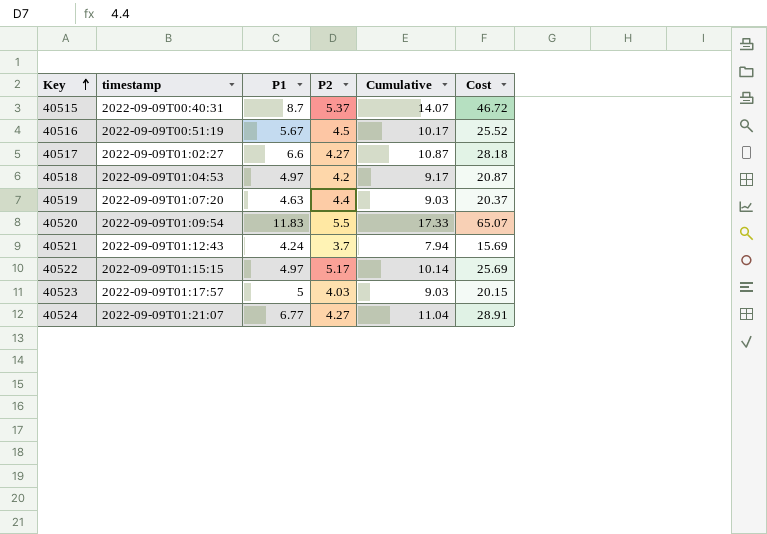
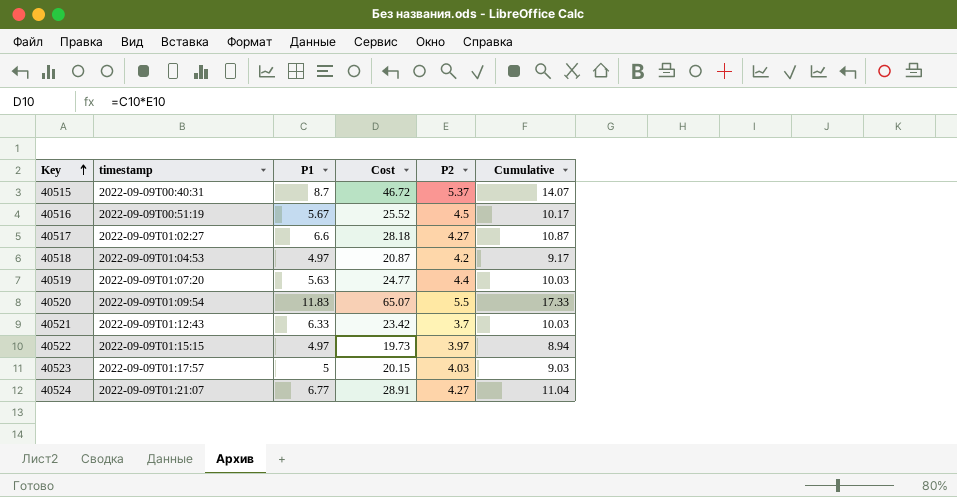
column Cost | position: 6 -> 4
40519 | P1: 4.63 -> 5.63
40519 | Cost: 20.37 -> 24.77
40519 | Cumulative: 9.03 -> 10.03
40521 | P1: 4.24 -> 6.33
40521 | Cost: 15.69 -> 23.42
40521 | Cumulative: 7.94 -> 10.03
40522 | Cost: 25.69 -> 19.73
40522 | P2: 5.17 -> 3.97
40522 | Cumulative: 10.14 -> 8.94

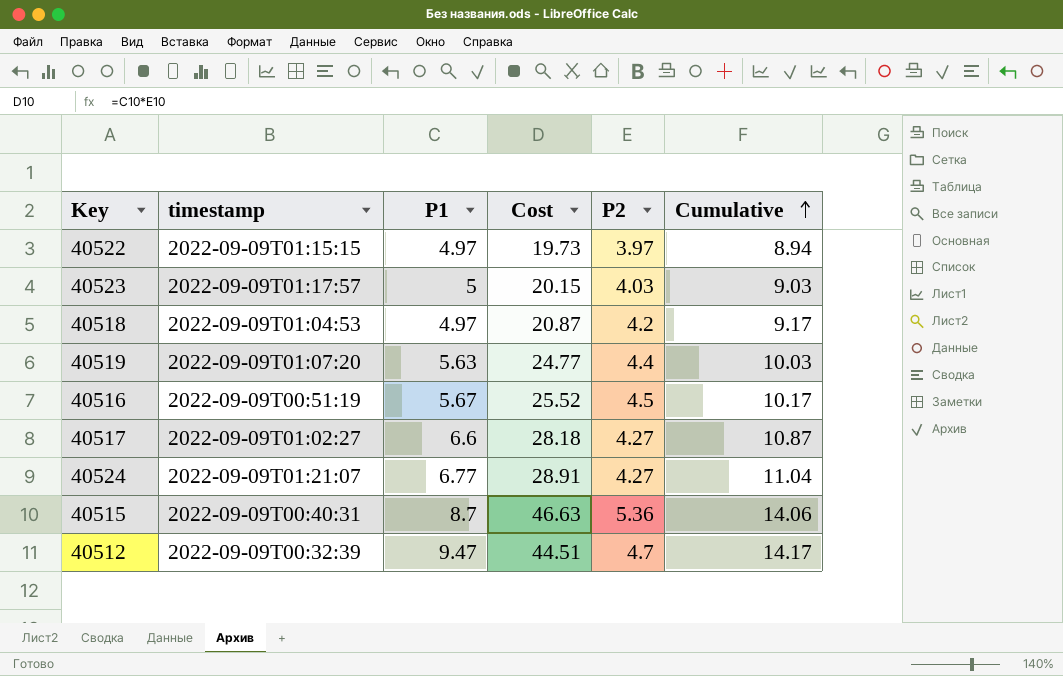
row order: Key ascending -> Cumulative ascending
row 40520: 2022-09-09T01:09:54 | 11.83 | 65.07 | 5.5 | 17.33 -> none
row 40521: 2022-09-09T01:12:43 | 6.33 | 23.42 | 3.7 | 10.03 -> none
40515 | Cost: 46.72 -> 46.63
40515 | P2: 5.37 -> 5.36
40515 | Cumulative: 14.07 -> 14.06
row 40512: none -> 2022-09-09T00:32:39 | 9.47 | 44.51 | 4.7 | 14.17

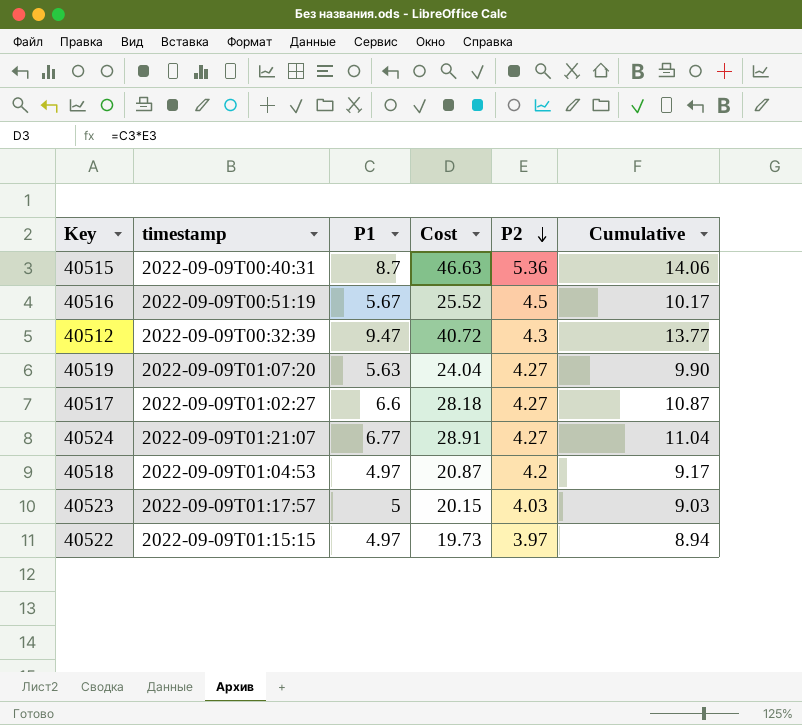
row order: Cumulative ascending -> P2 descending
40512 | Cost: 44.51 -> 40.72
40512 | P2: 4.7 -> 4.3
40512 | Cumulative: 14.17 -> 13.77
40519 | Cost: 24.77 -> 24.04
40519 | P2: 4.4 -> 4.27
40519 | Cumulative: 10.03 -> 9.90

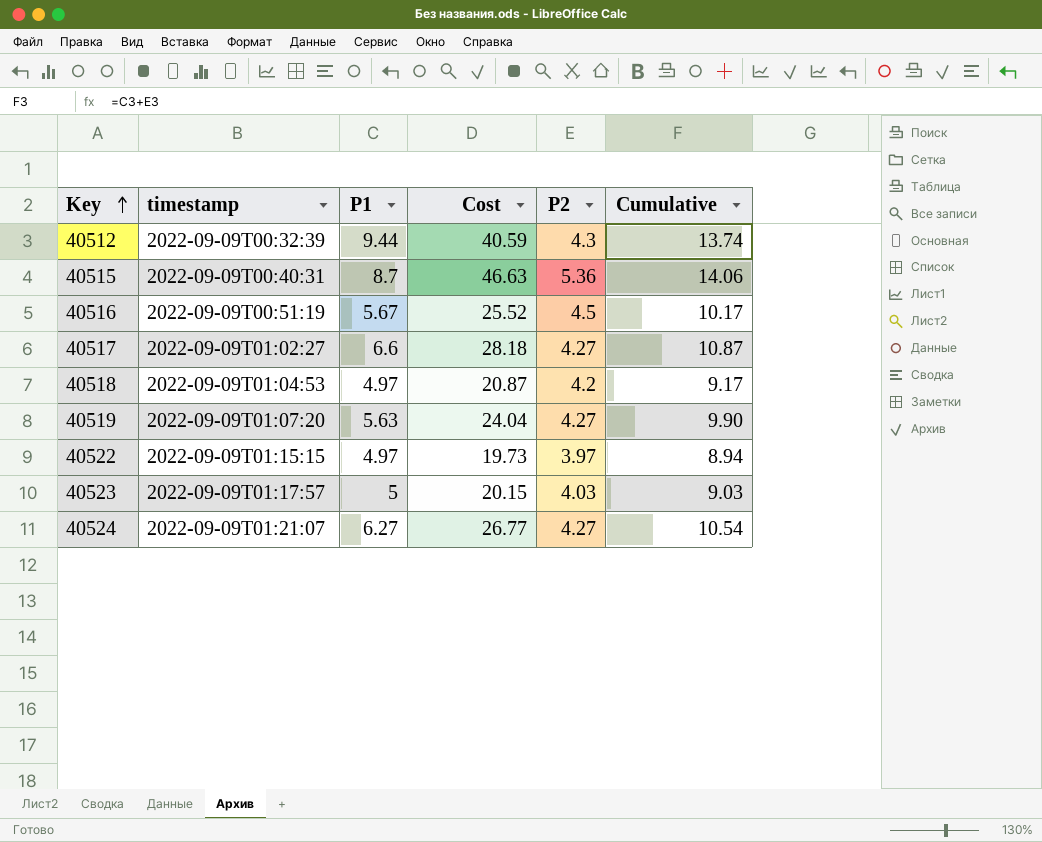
row order: P2 descending -> Key ascending
40512 | P1: 9.47 -> 9.44
40512 | Cost: 40.72 -> 40.59
40512 | Cumulative: 13.77 -> 13.74
40524 | P1: 6.77 -> 6.27
40524 | Cost: 28.91 -> 26.77
40524 | Cumulative: 11.04 -> 10.54

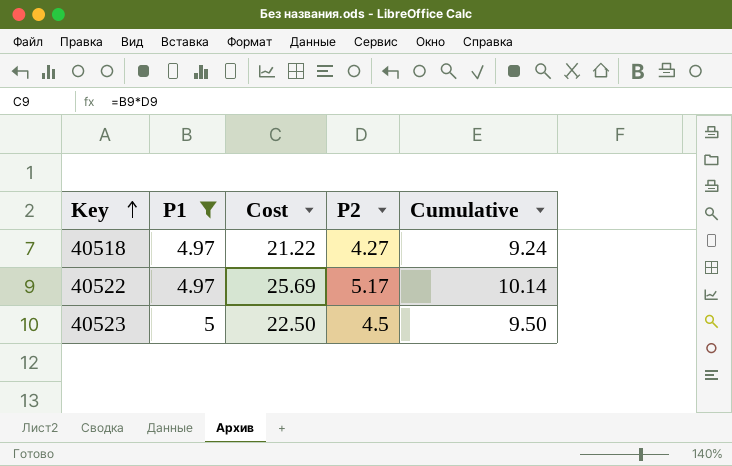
filter: none -> P1 <= 5
column timestamp | position: 2 -> none
40518 | Cost: 20.87 -> 21.22
40518 | P2: 4.2 -> 4.27
40518 | Cumulative: 9.17 -> 9.24
40522 | Cost: 19.73 -> 25.69
40522 | P2: 3.97 -> 5.17
40522 | Cumulative: 8.94 -> 10.14
40523 | Cost: 20.15 -> 22.50
40523 | P2: 4.03 -> 4.5
40523 | Cumulative: 9.03 -> 9.50

